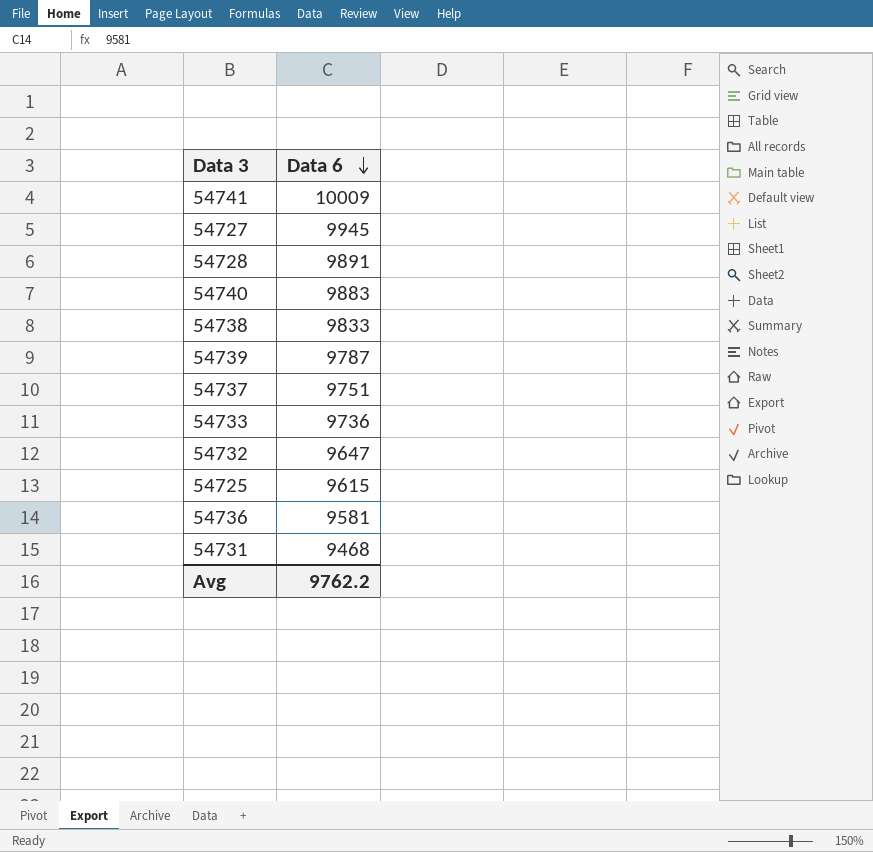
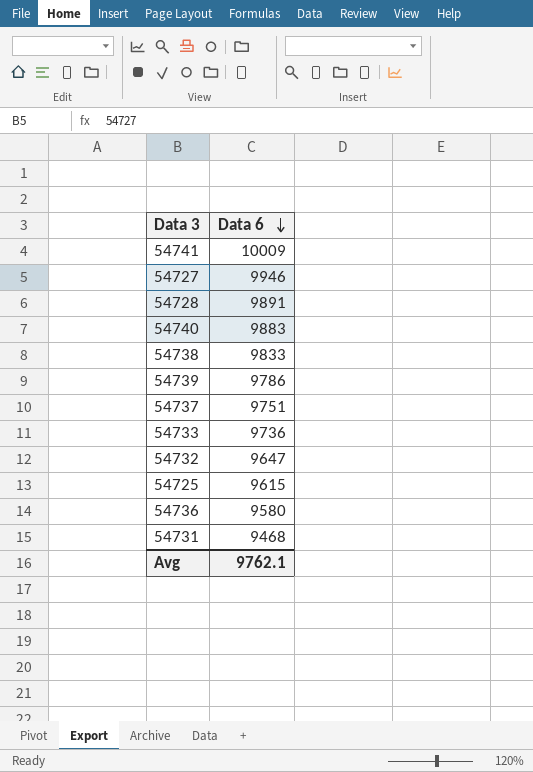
54727 | Data 6: 9945 -> 9946
54739 | Data 6: 9787 -> 9786
54736 | Data 6: 9581 -> 9580
Avg | Data 6: 9762.2 -> 9762.1

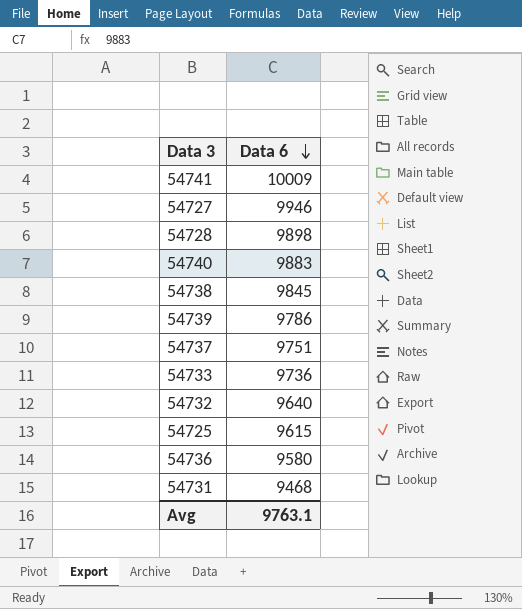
54728 | Data 6: 9891 -> 9898
54738 | Data 6: 9833 -> 9845
54732 | Data 6: 9647 -> 9640
Avg | Data 6: 9762.1 -> 9763.1

